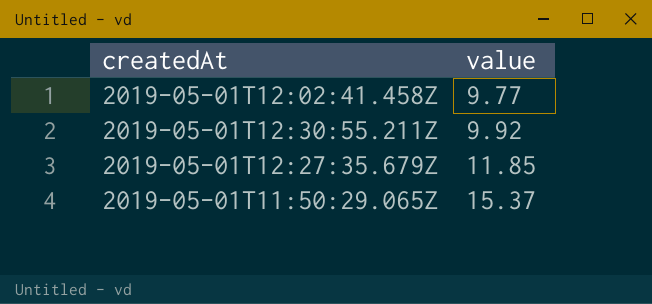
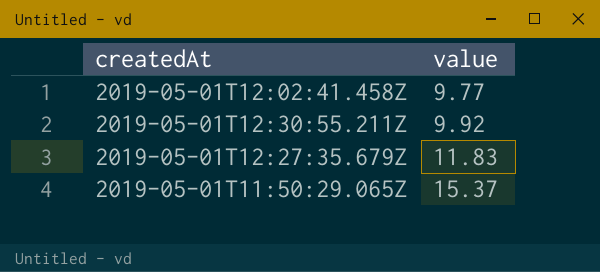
2019-05-01T12:27:35.679Z | value: 11.85 -> 11.83

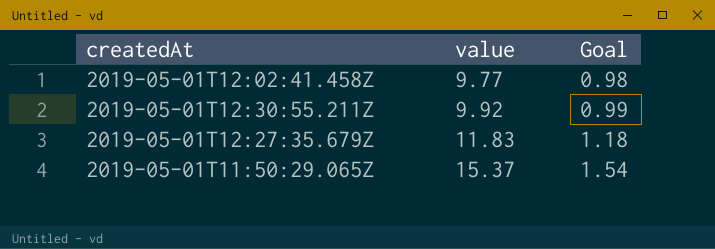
column Goal | formula: none -> [value] * 0.1

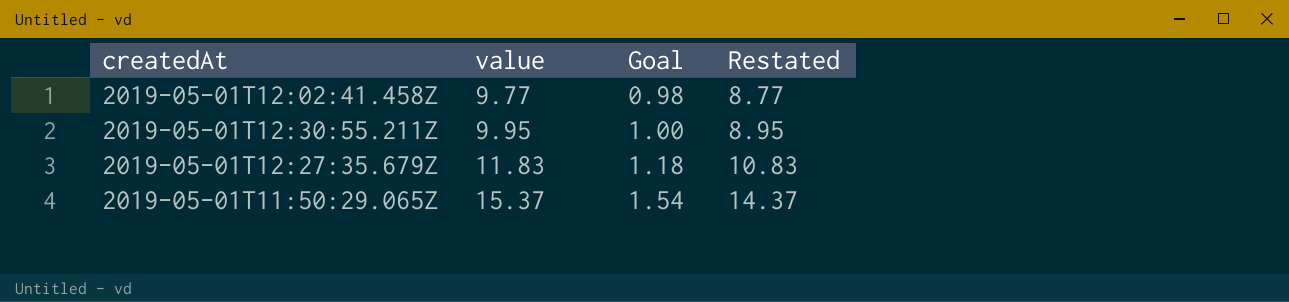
column Restated | formula: none -> [value] - 1
2019-05-01T12:30:55.211Z | value: 9.92 -> 9.95
2019-05-01T12:30:55.211Z | Goal: 0.99 -> 1.00

